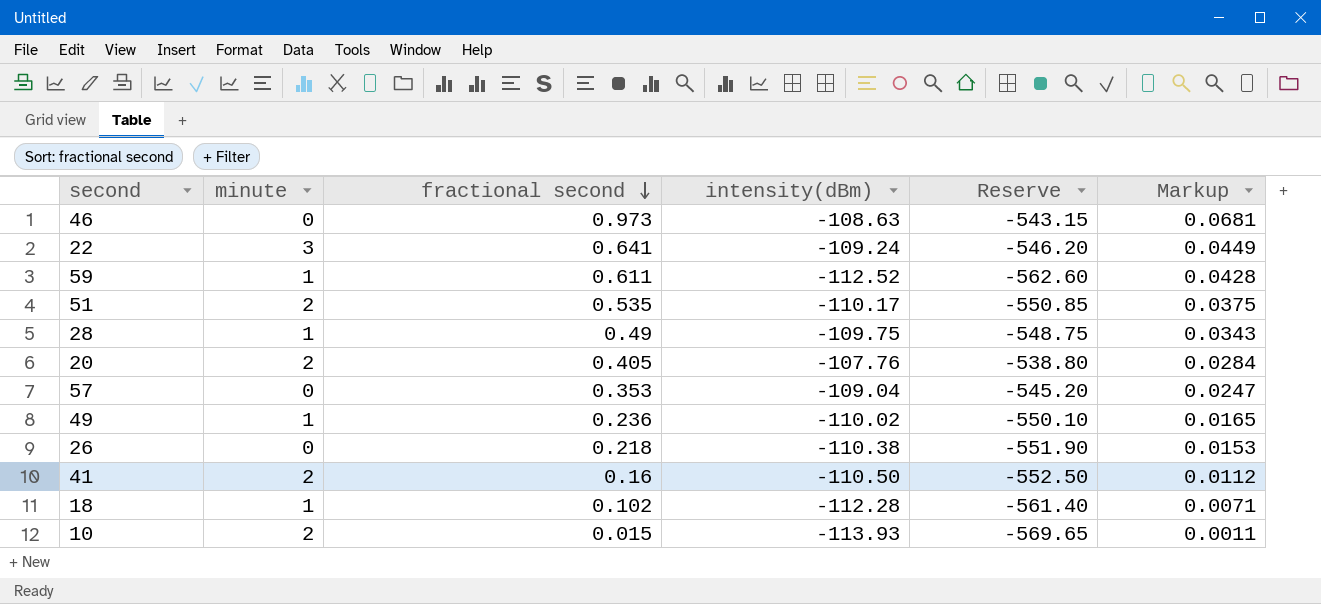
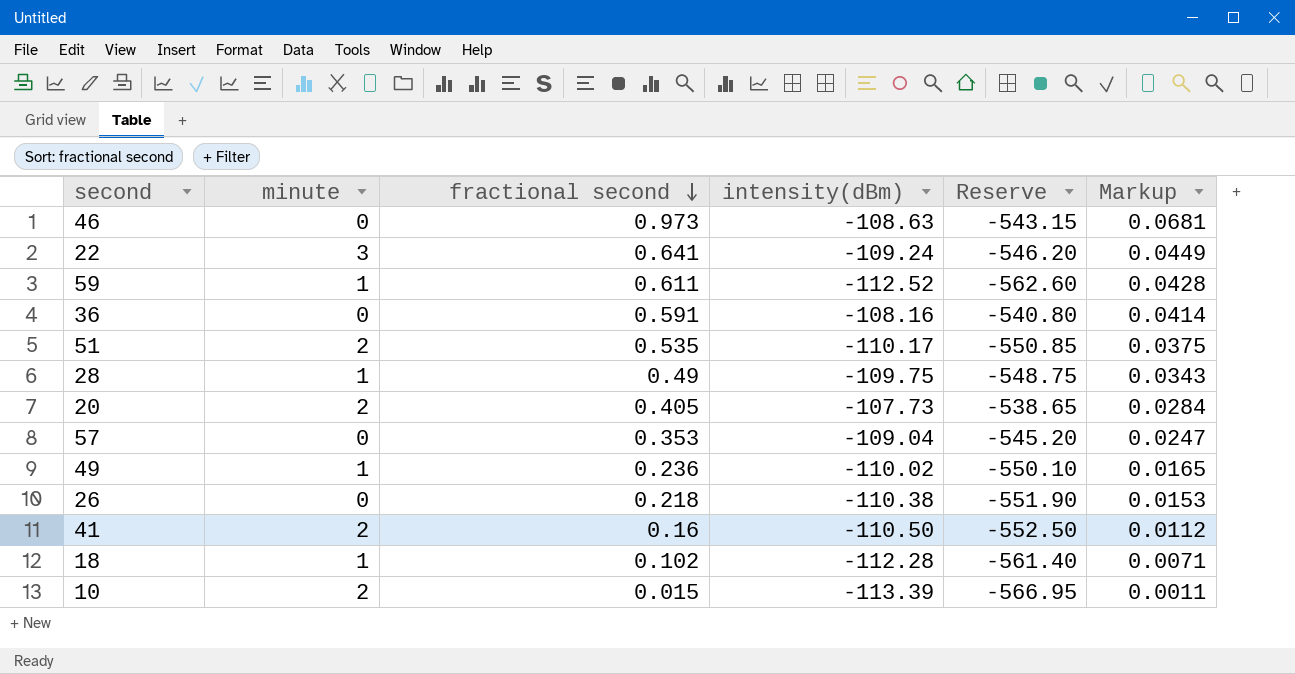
row 36: none -> 0 | 0.591 | -108.16 | -540.80 | 0.0414
20 | intensity(dBm): -107.76 -> -107.73
20 | Reserve: -538.80 -> -538.65
10 | intensity(dBm): -113.93 -> -113.39
10 | Reserve: -569.65 -> -566.95

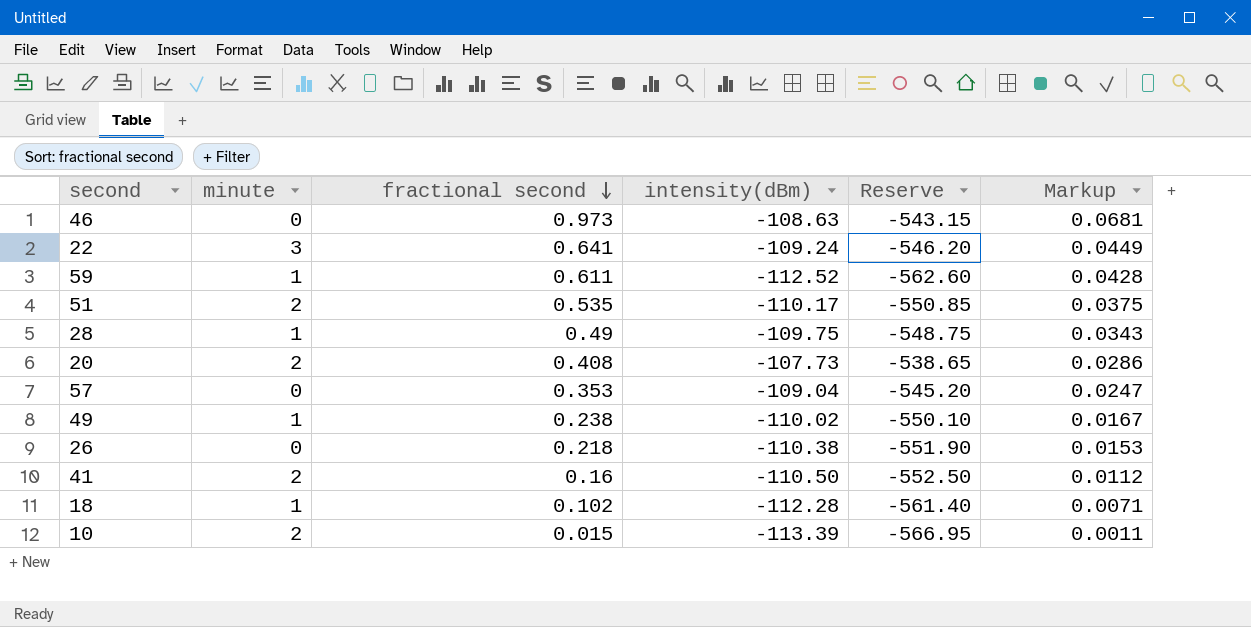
row 36: 0 | 0.591 | -108.16 | -540.80 | 0.0414 -> none
20 | fractional second: 0.405 -> 0.408
20 | Markup: 0.0284 -> 0.0286
49 | fractional second: 0.236 -> 0.238
49 | Markup: 0.0165 -> 0.0167

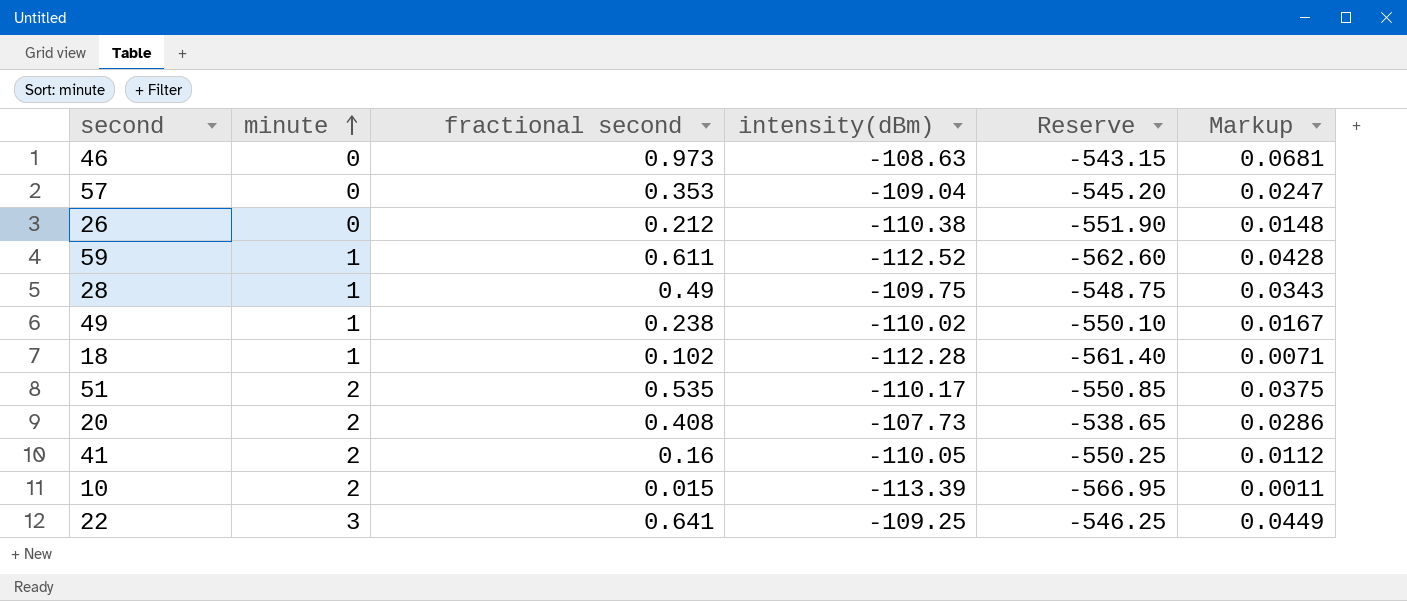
row order: fractional second descending -> minute ascending
26 | fractional second: 0.218 -> 0.212
26 | Markup: 0.0153 -> 0.0148
41 | intensity(dBm): -110.50 -> -110.05
41 | Reserve: -552.50 -> -550.25
22 | intensity(dBm): -109.24 -> -109.25
22 | Reserve: -546.20 -> -546.25

